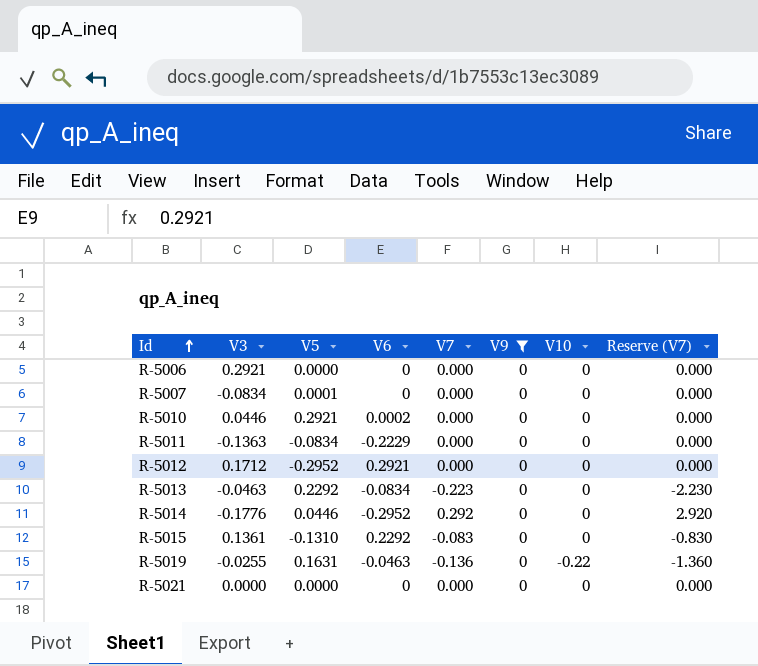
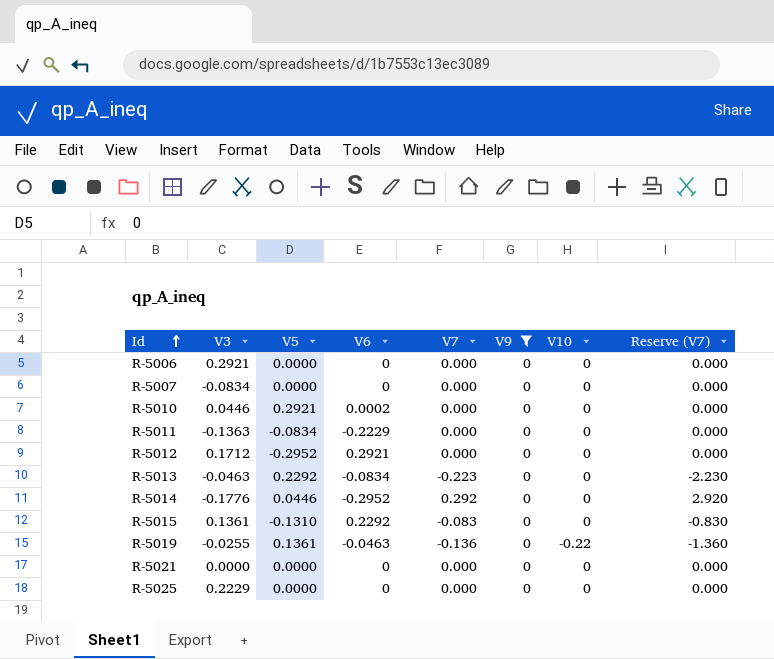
R-5007 | V5: 0.0001 -> 0.0000
R-5019 | V5: 0.1631 -> 0.1361
row R-5025: none -> 0.2229 | 0.0000 | 0 | 0.000 | 0 | 0 | 0.000

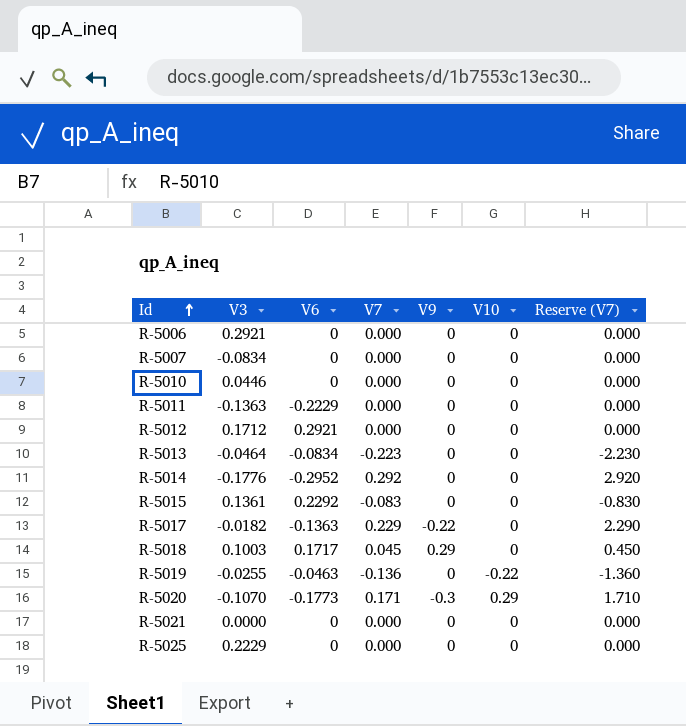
filter: V9 = 0 -> none
column V5 | position: 3 -> none
R-5010 | V6: 0.0002 -> 0
R-5013 | V3: -0.0463 -> -0.0464

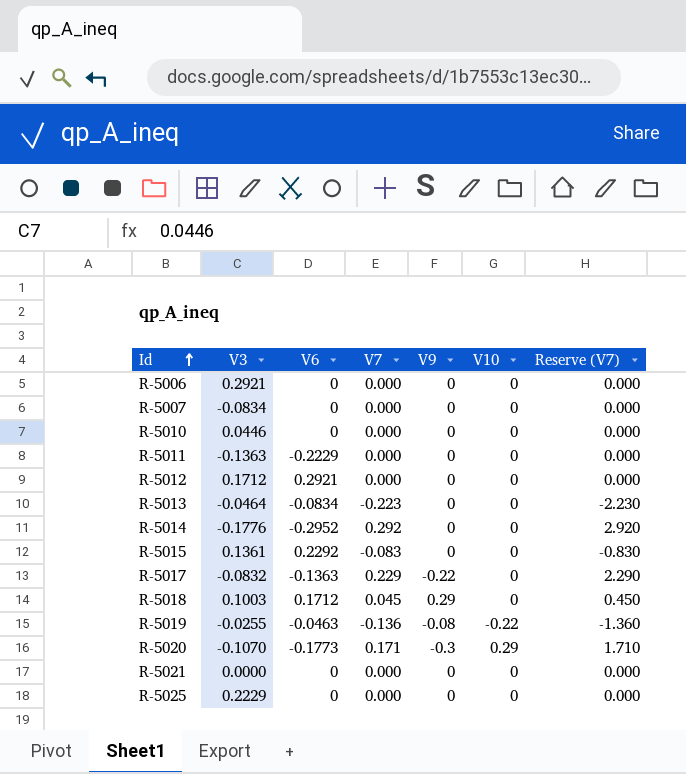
R-5017 | V3: -0.0182 -> -0.0832
R-5018 | V6: 0.1717 -> 0.1712
R-5019 | V9: 0 -> -0.08

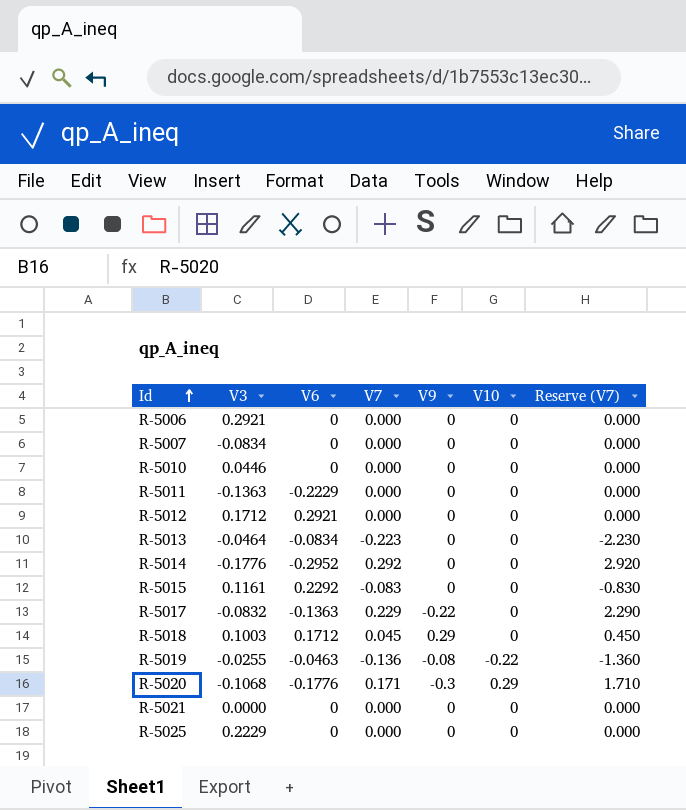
R-5015 | V3: 0.1361 -> 0.1161
R-5020 | V3: -0.1070 -> -0.1068
R-5020 | V6: -0.1773 -> -0.1776

